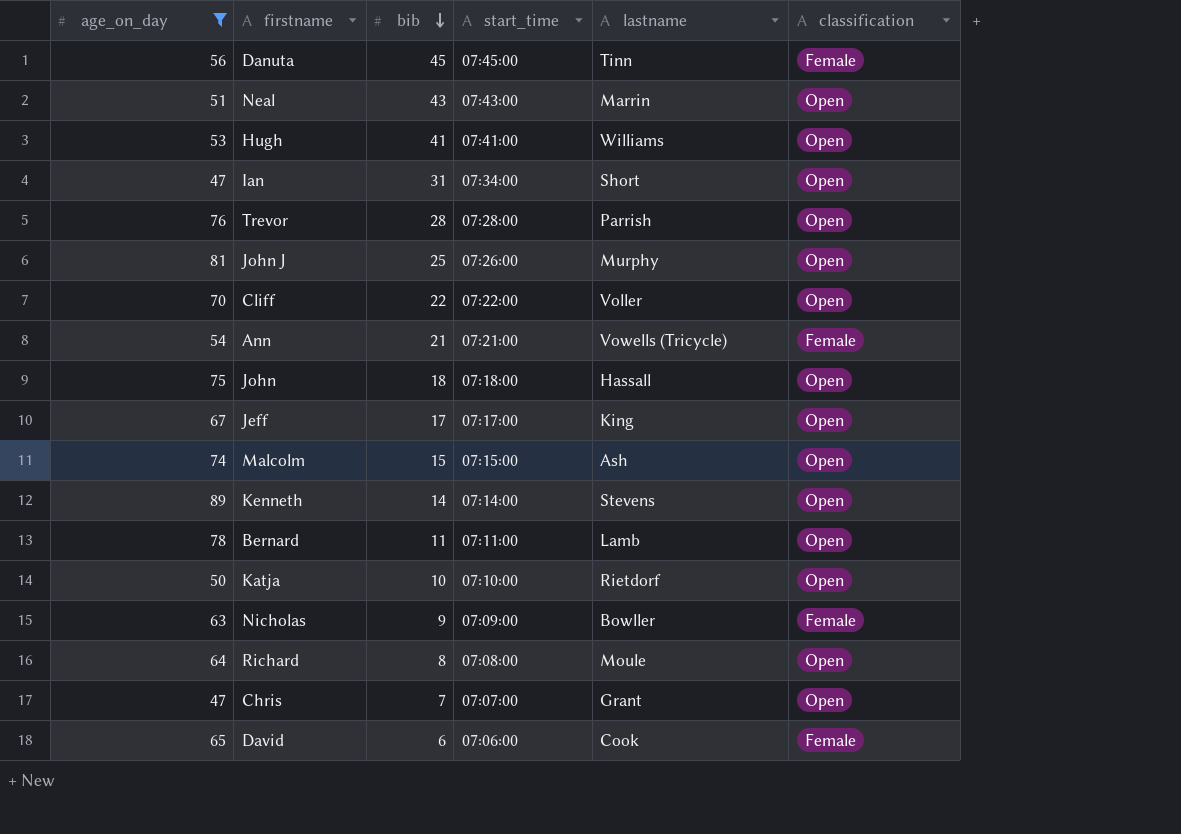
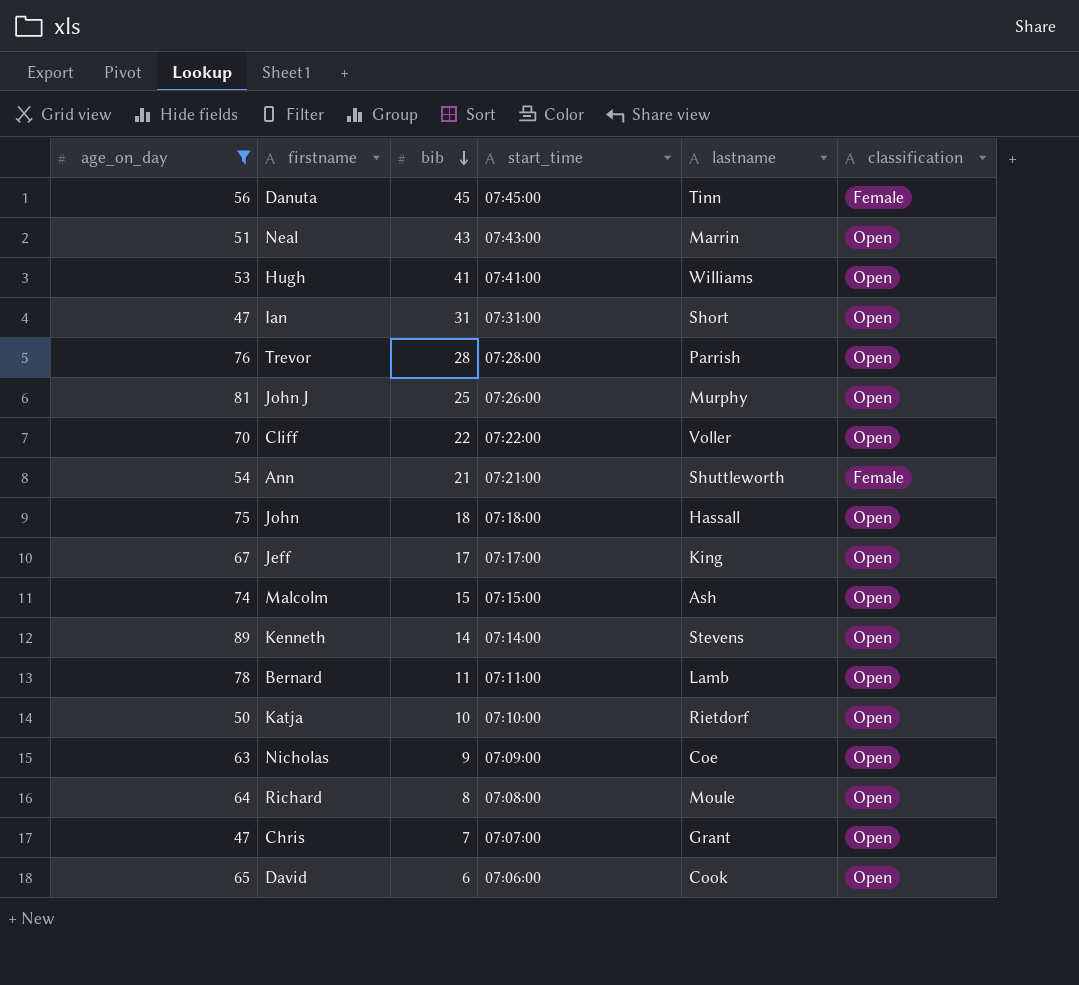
Ian | start_time: 07:34:00 -> 07:31:00
Ann | lastname: Vowells (Tricycle) -> Shuttleworth
Nicholas | lastname: Bowller -> Coe
Nicholas | classification: Female -> Open
David | classification: Female -> Open

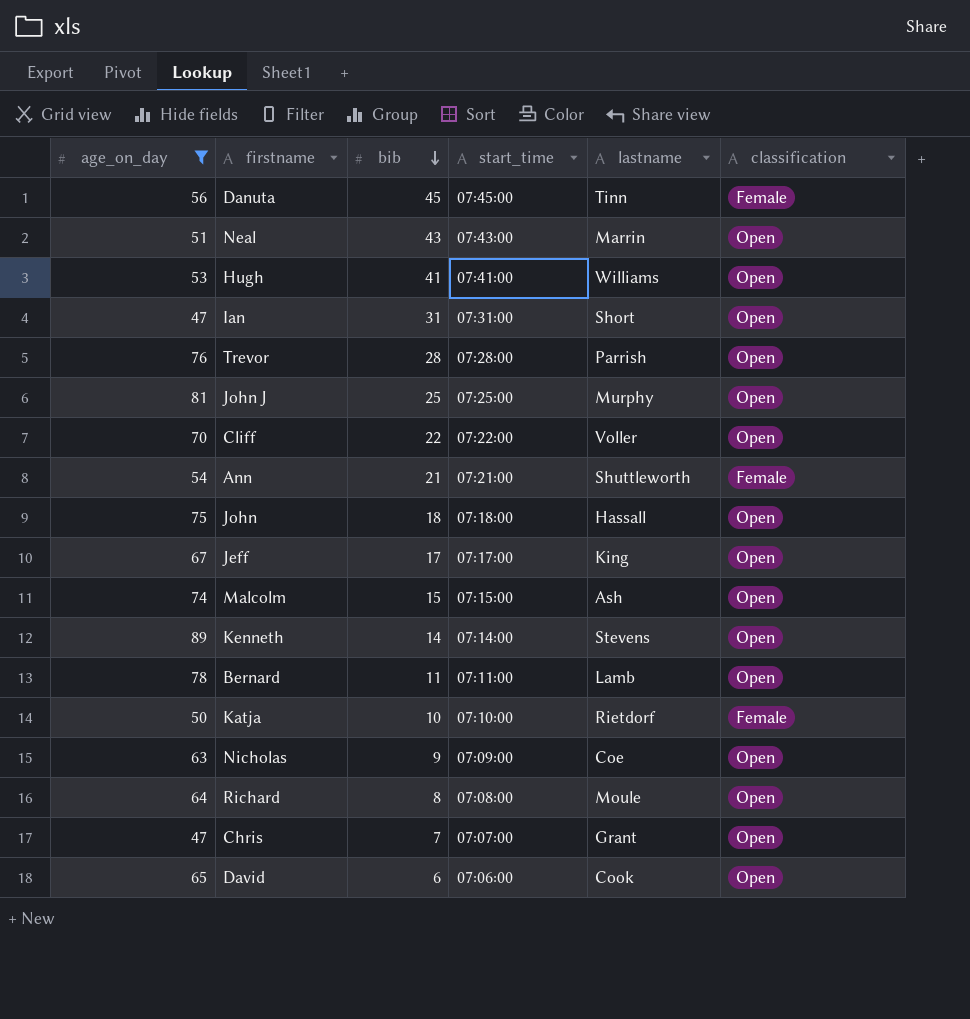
John J | start_time: 07:26:00 -> 07:25:00
Katja | classification: Open -> Female

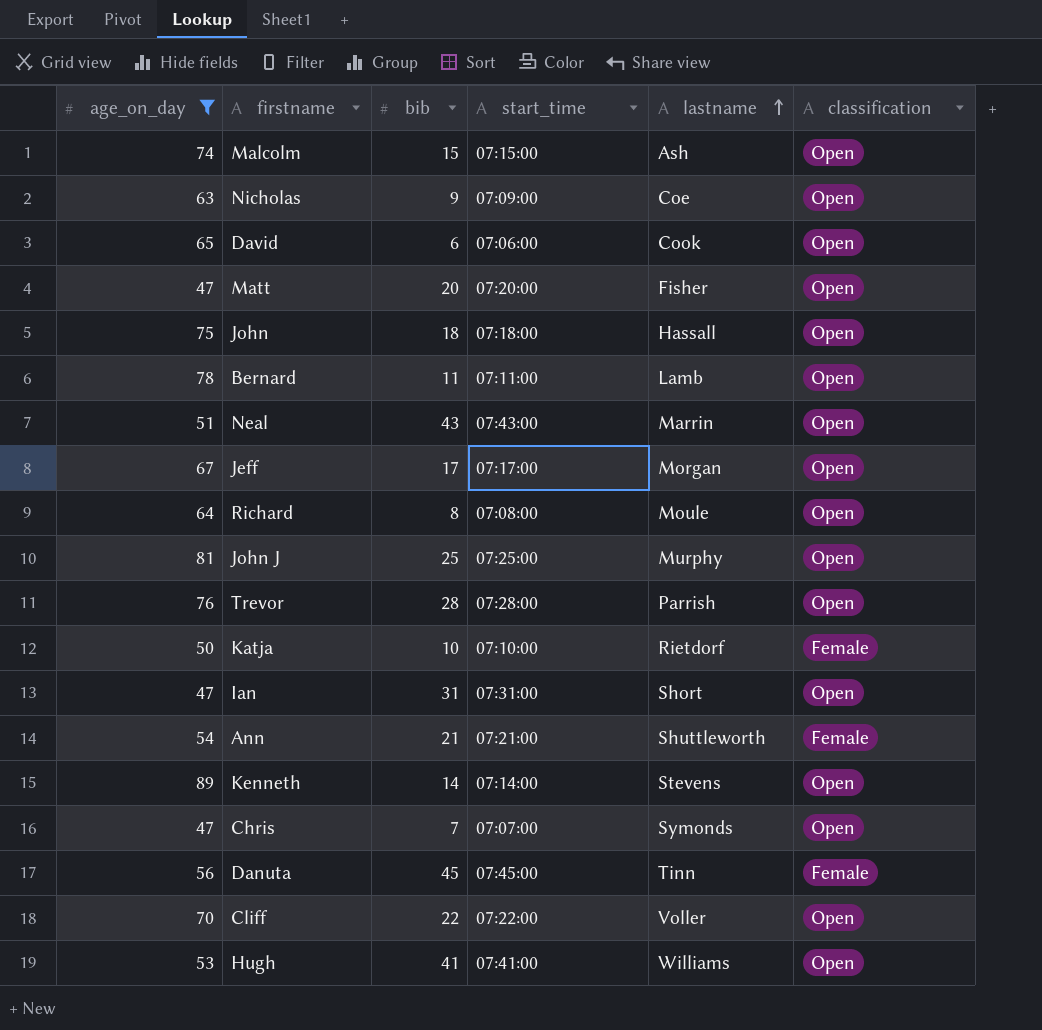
row order: bib descending -> lastname ascending
row Matt: none -> 47 | 20 | 07:20:00 | Fisher | Open
Jeff | lastname: King -> Morgan
Chris | lastname: Grant -> Symonds

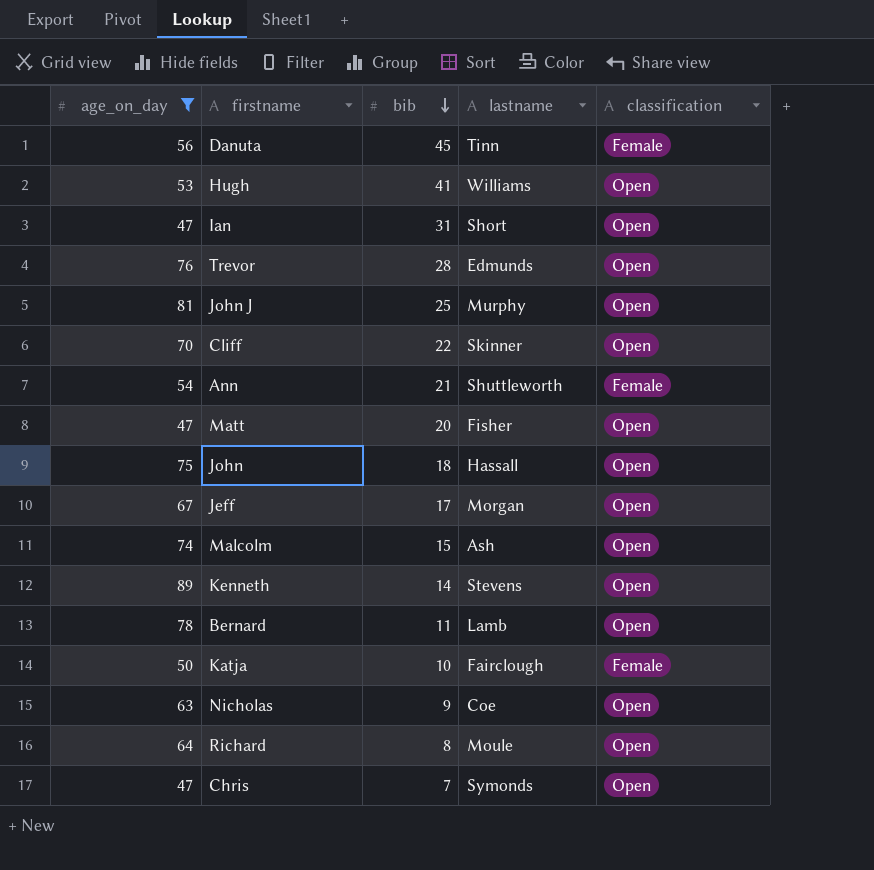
row order: lastname ascending -> bib descending
column start_time | position: 4 -> none
row David: 65 | 6 | 07:06:00 | Cook | Open -> none
row Neal: 51 | 43 | 07:43:00 | Marrin | Open -> none
Trevor | lastname: Parrish -> Edmunds
Cliff | lastname: Voller -> Skinner
Katja | lastname: Rietdorf -> Fairclough

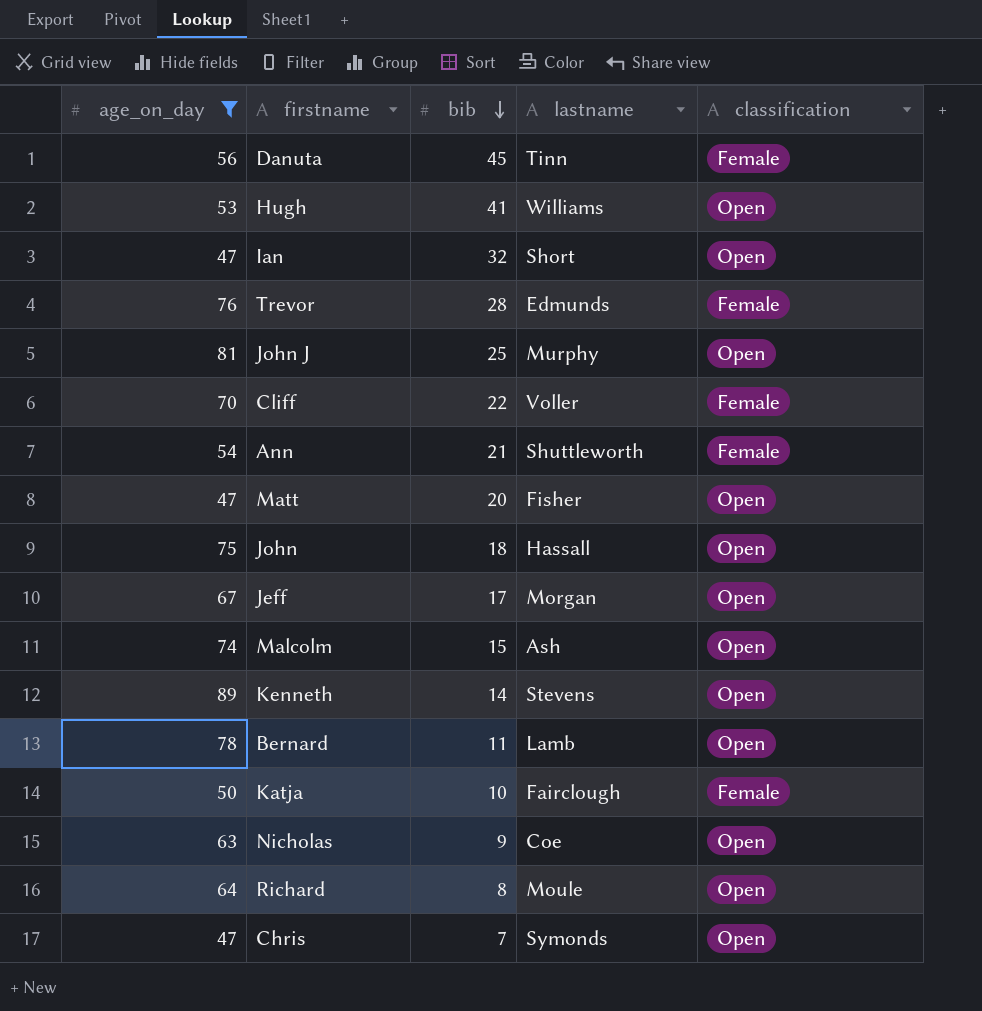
Ian | bib: 31 -> 32
Trevor | classification: Open -> Female
Cliff | lastname: Skinner -> Voller
Cliff | classification: Open -> Female

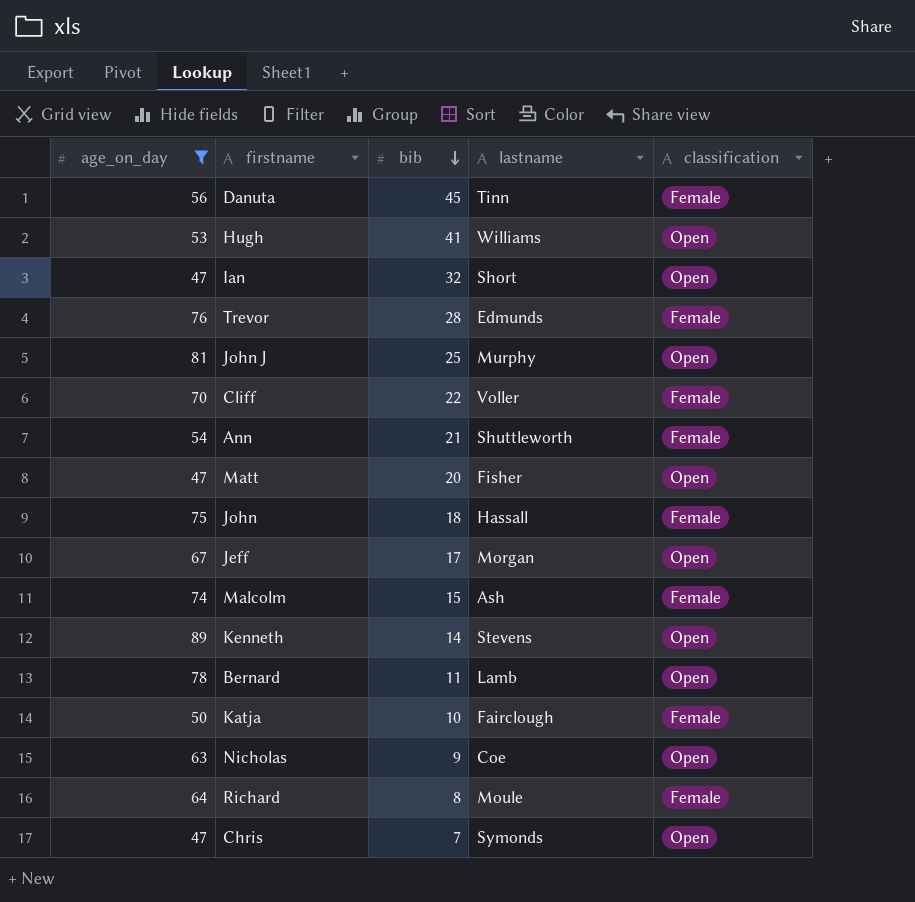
John | classification: Open -> Female
Malcolm | classification: Open -> Female
Richard | classification: Open -> Female

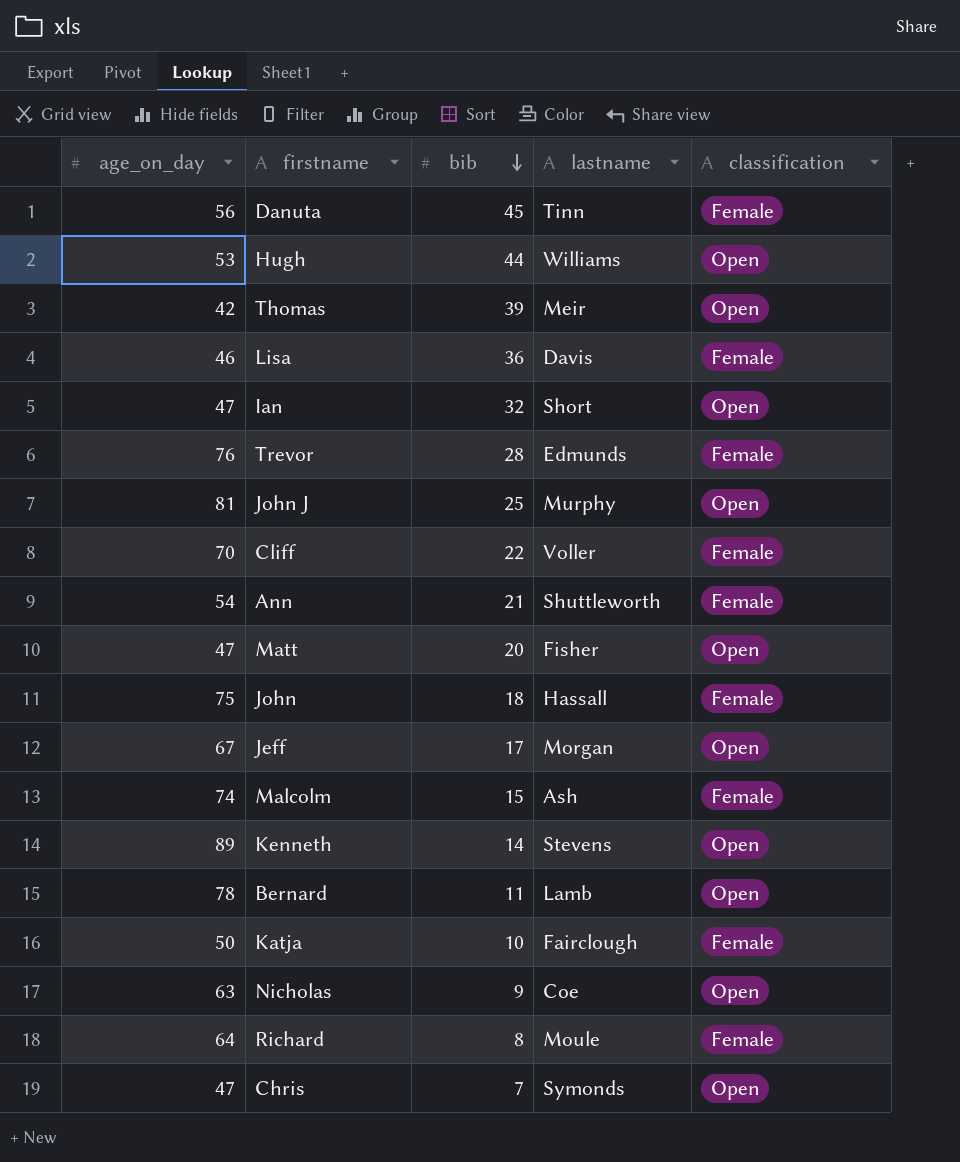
filter: age_on_day >= 47 -> none
Hugh | bib: 41 -> 44

